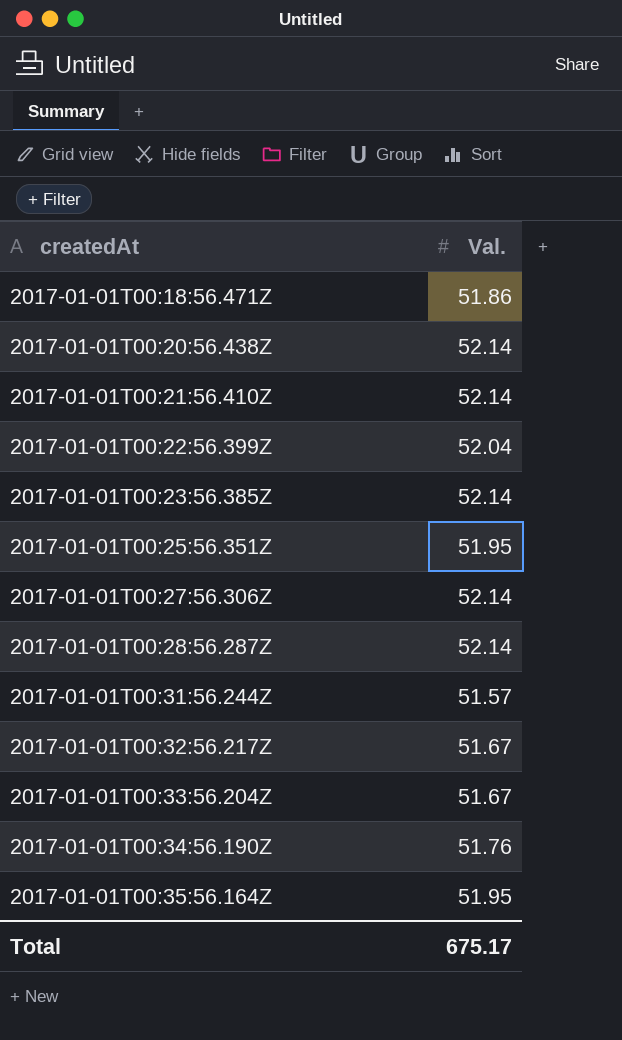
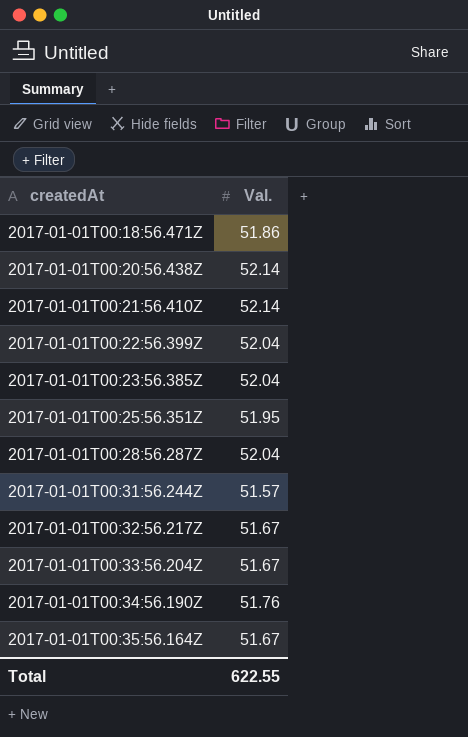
row 2017-01-01T00:27:56.306Z: 52.14 -> none
2017-01-01T00:23:56.385Z | Val.: 52.14 -> 52.04
2017-01-01T00:28:56.287Z | Val.: 52.14 -> 52.04
2017-01-01T00:35:56.164Z | Val.: 51.95 -> 51.67
Total | Val.: 675.17 -> 622.55

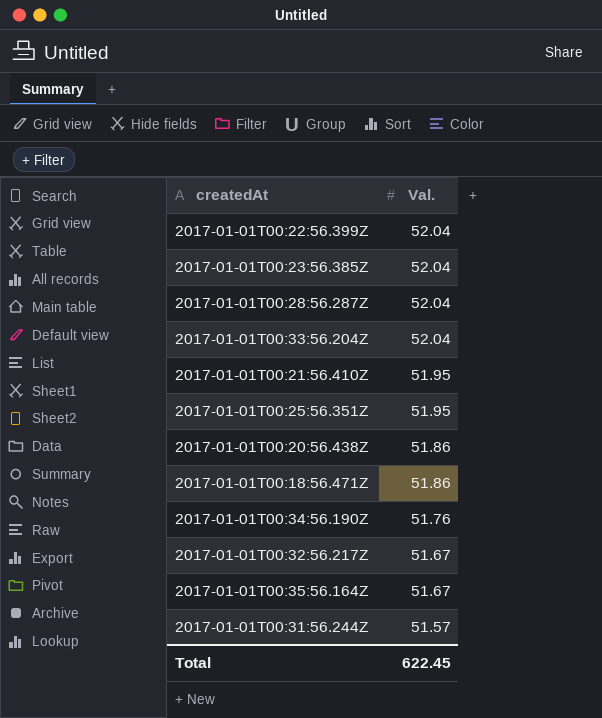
row order: createdAt ascending -> Val. descending
2017-01-01T00:33:56.204Z | Val.: 51.67 -> 52.04
2017-01-01T00:21:56.410Z | Val.: 52.14 -> 51.95
2017-01-01T00:20:56.438Z | Val.: 52.14 -> 51.86
Total | Val.: 622.55 -> 622.45

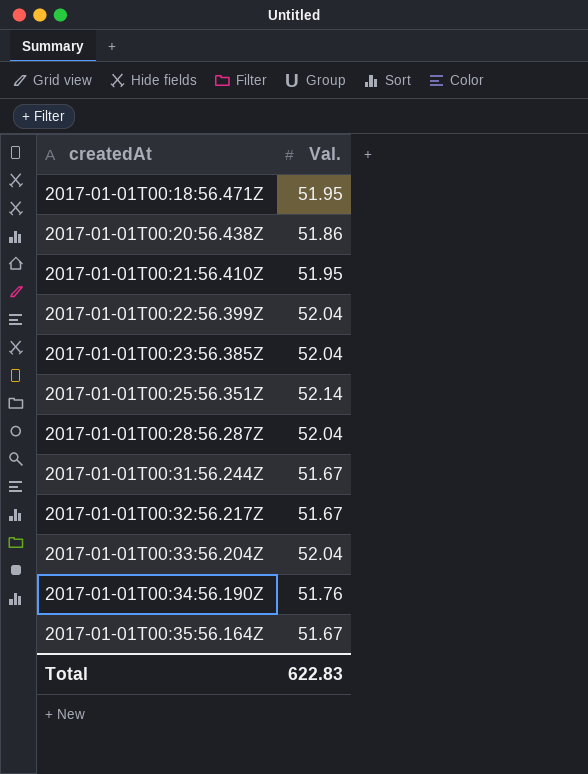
row order: Val. descending -> createdAt ascending
2017-01-01T00:18:56.471Z | Val.: 51.86 -> 51.95
2017-01-01T00:25:56.351Z | Val.: 51.95 -> 52.14
2017-01-01T00:31:56.244Z | Val.: 51.57 -> 51.67
Total | Val.: 622.45 -> 622.83

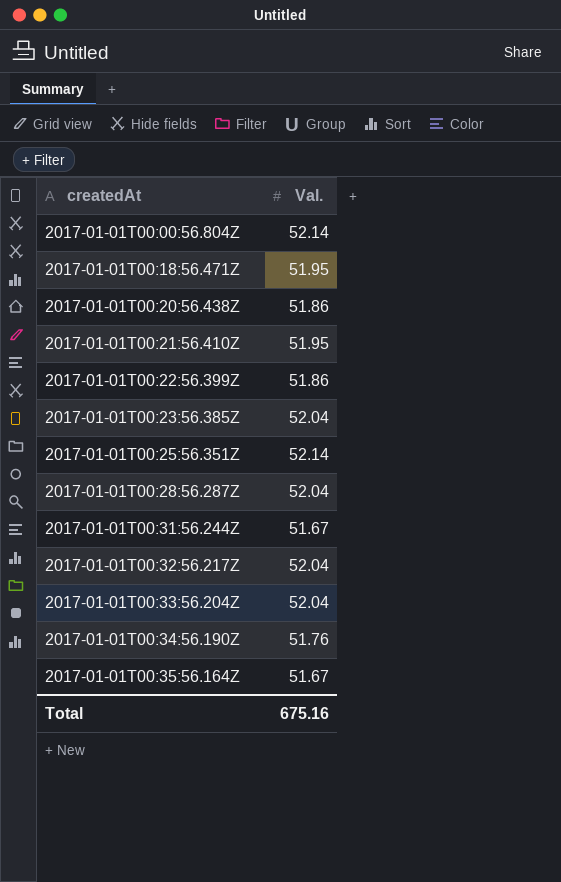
row 2017-01-01T00:00:56.804Z: none -> 52.14
2017-01-01T00:22:56.399Z | Val.: 52.04 -> 51.86
2017-01-01T00:32:56.217Z | Val.: 51.67 -> 52.04
Total | Val.: 622.83 -> 675.16

